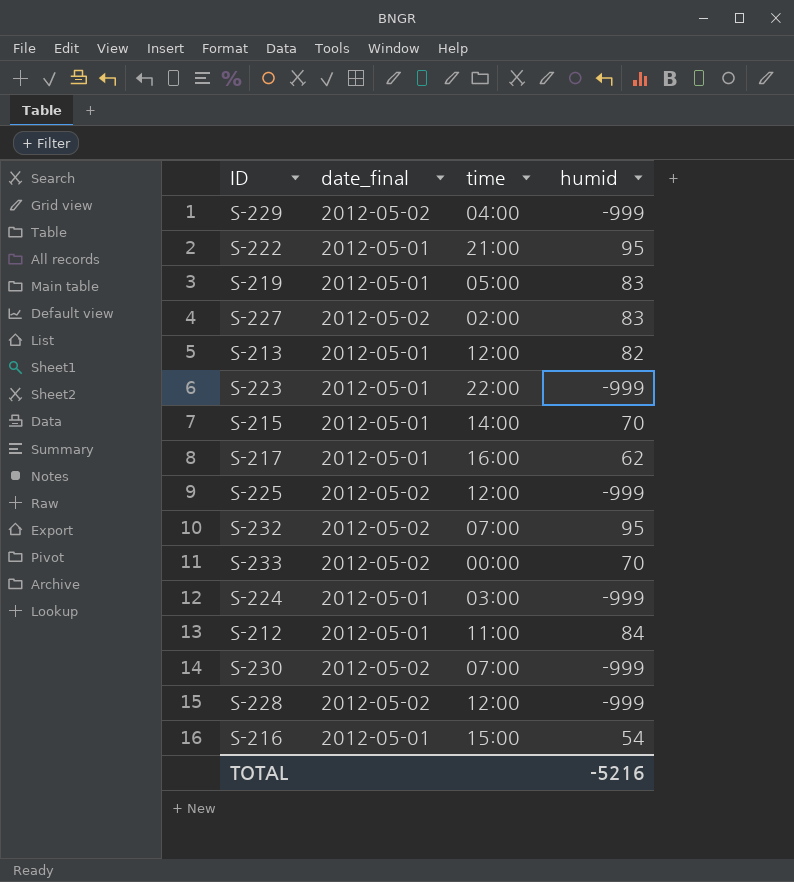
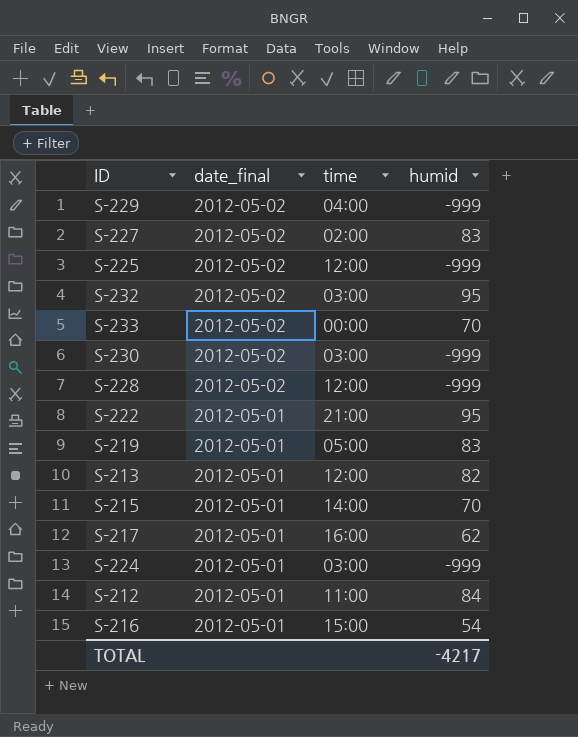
row order: none -> date_final descending
row S-223: 2012-05-01 | 22:00 | -999 -> none
S-232 | time: 07:00 -> 03:00
S-230 | time: 07:00 -> 03:00
TOTAL | humid: -5216 -> -4217

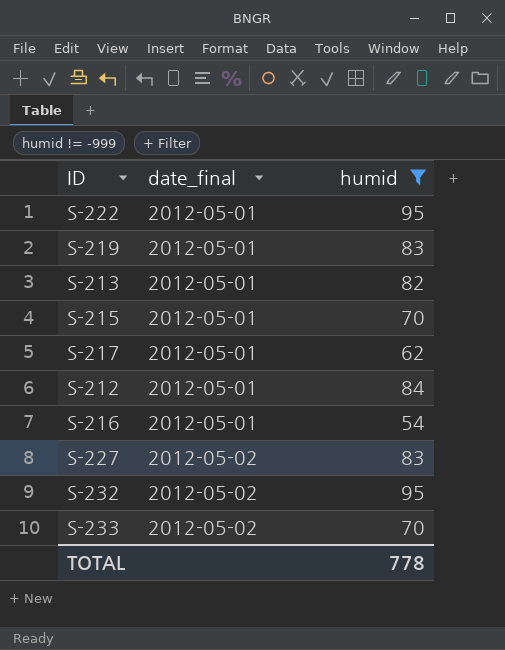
filter: none -> humid != -999
row order: date_final descending -> date_final ascending
column time | position: 3 -> none
TOTAL | humid: -4217 -> 778

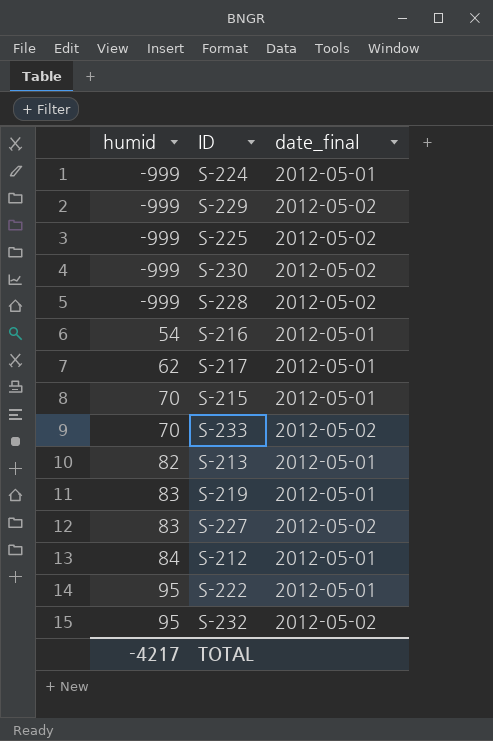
filter: humid != -999 -> none
row order: date_final ascending -> humid ascending
column humid | position: 3 -> 1
TOTAL | humid: 778 -> -4217

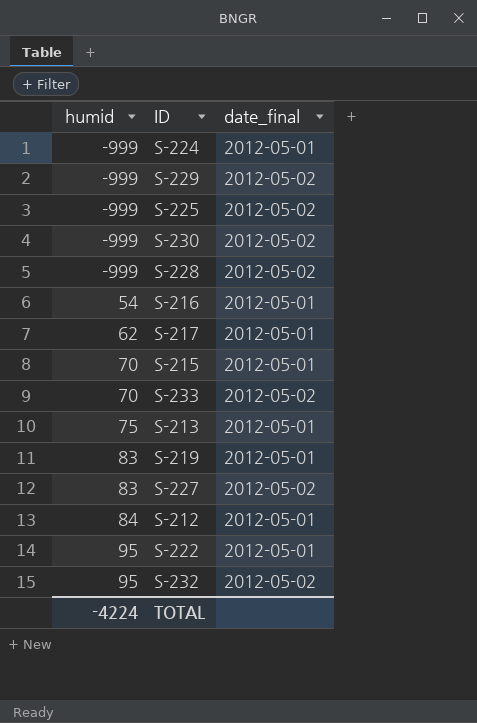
S-213 | humid: 82 -> 75
TOTAL | humid: -4217 -> -4224

